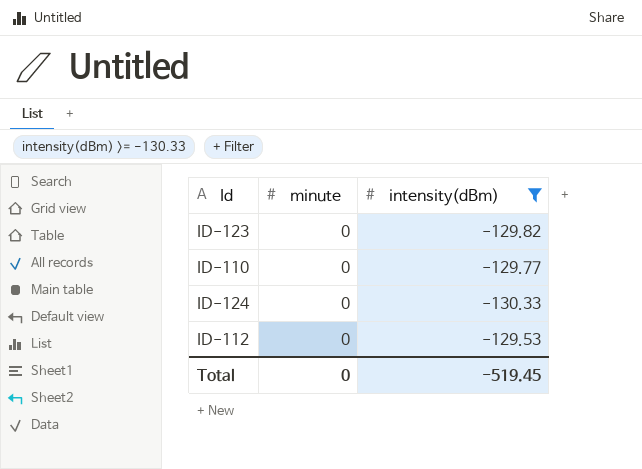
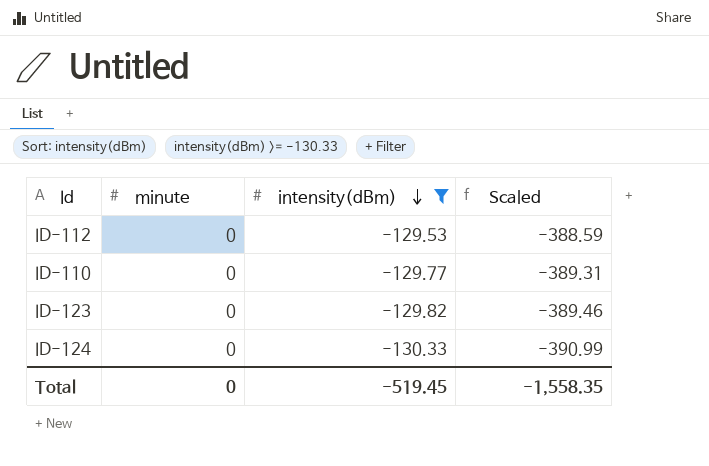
row order: none -> intensity(dBm) descending
column Scaled | formula: none -> [intensity(dBm)] * 3

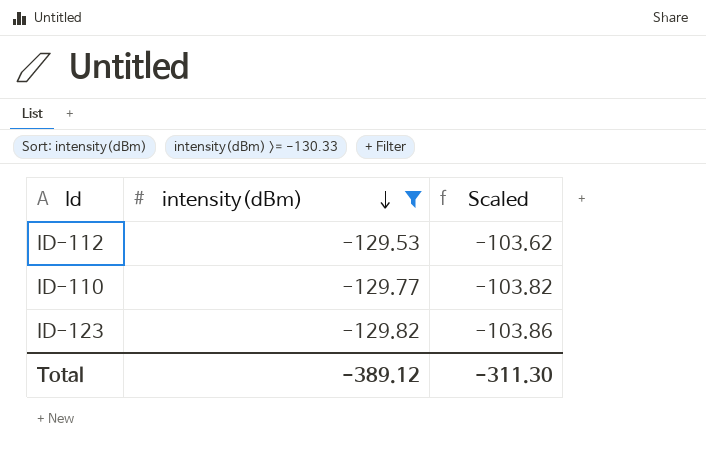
column minute | position: 2 -> none
column Scaled | formula: [intensity(dBm)] * 3 -> [intensity(dBm)] * 0.8
row ID-124: 0 | -130.33 | -390.99 -> none
Total | intensity(dBm): -519.45 -> -389.12
Total | Scaled: -1,558.35 -> -311.30

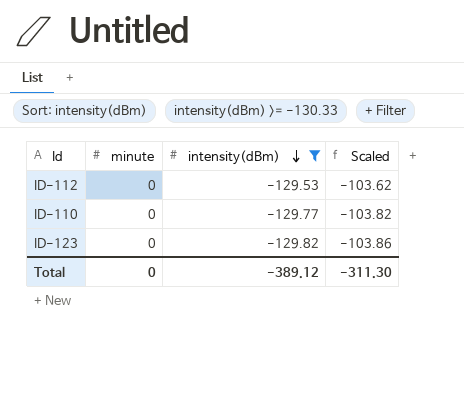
column minute | position: none -> 2

